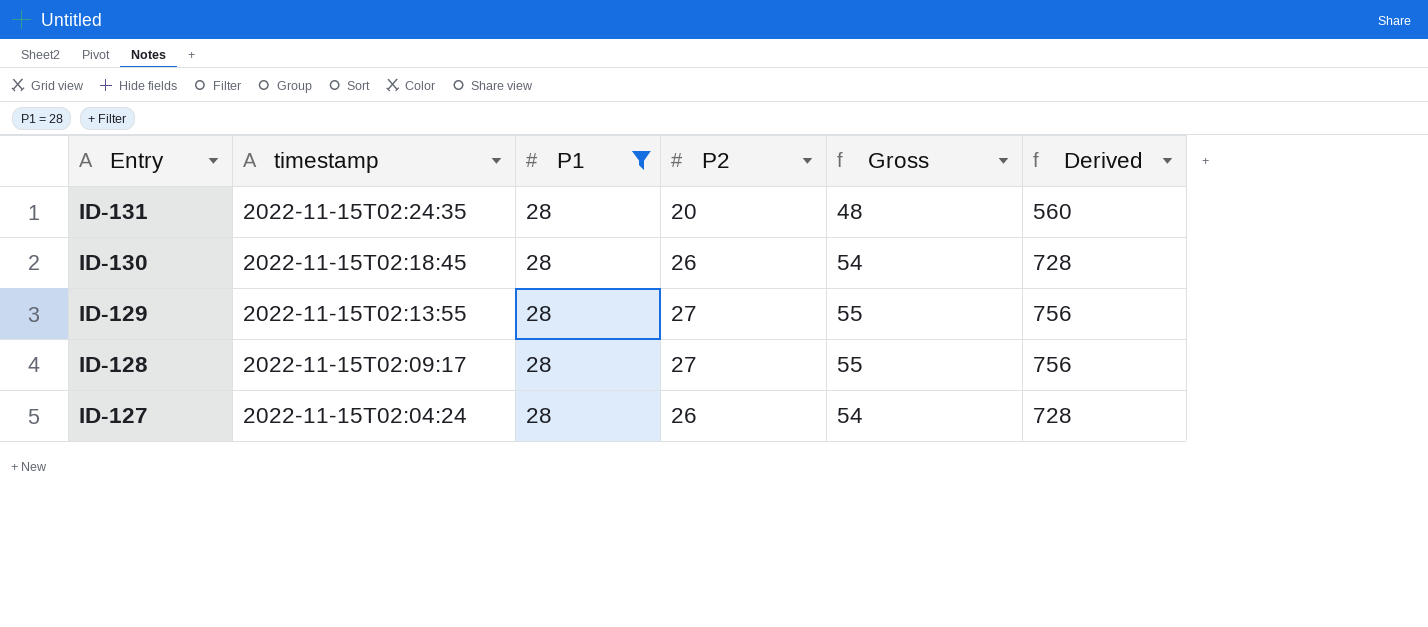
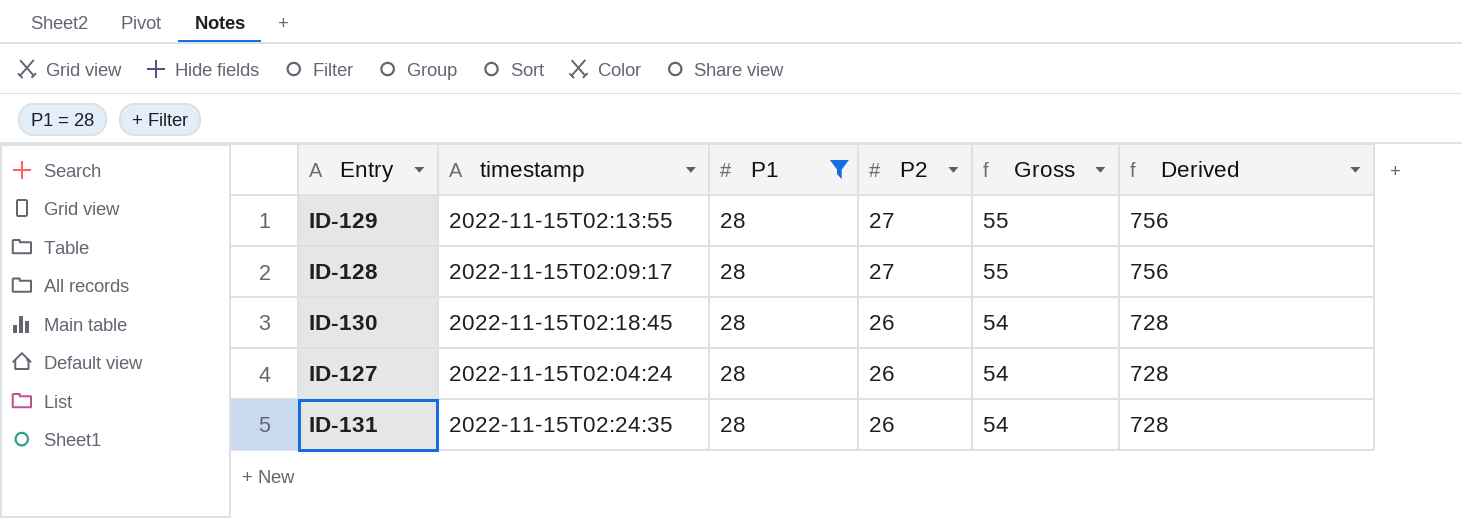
row order: Entry descending -> P2 descending
ID-131 | P2: 20 -> 26
ID-131 | Gross: 48 -> 54
ID-131 | Derived: 560 -> 728

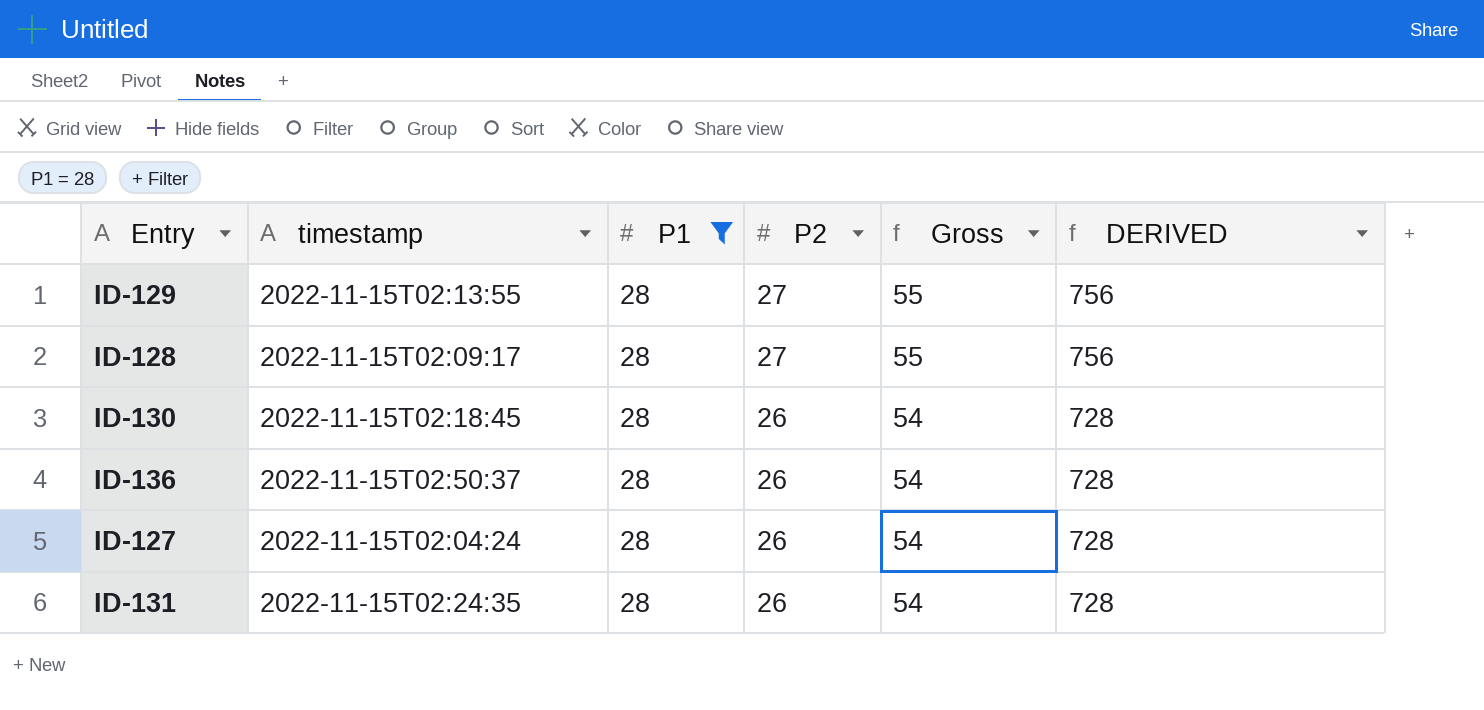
column name: Derived -> DERIVED
row ID-136: none -> 2022-11-15T02:50:37 | 28 | 26 | 54 | 728

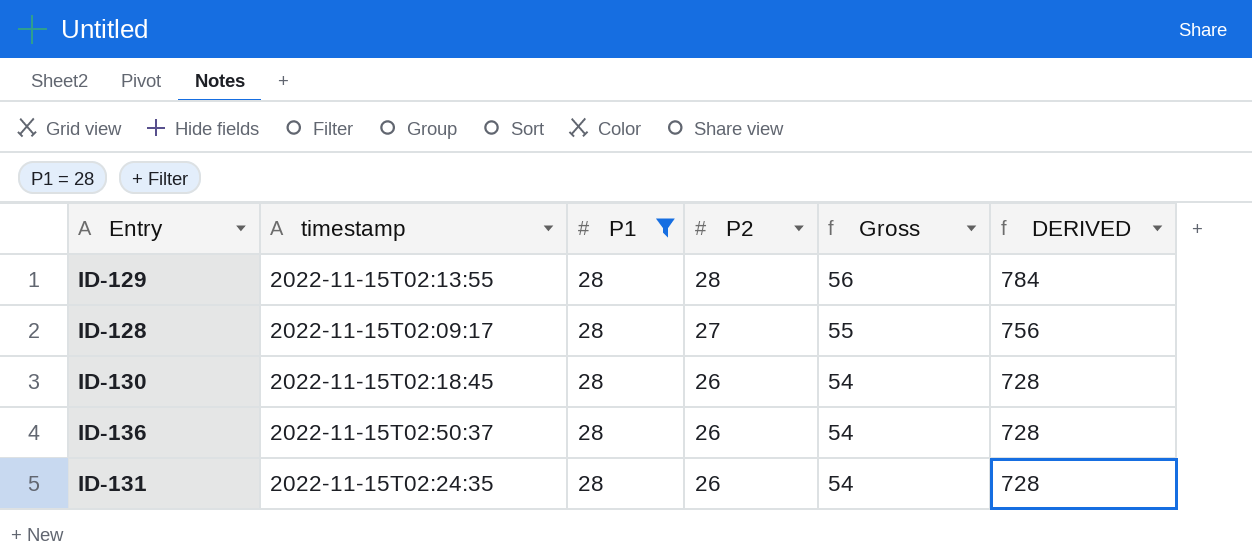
row ID-127: 2022-11-15T02:04:24 | 28 | 26 | 54 | 728 -> none
ID-129 | P2: 27 -> 28
ID-129 | Gross: 55 -> 56
ID-129 | DERIVED: 756 -> 784

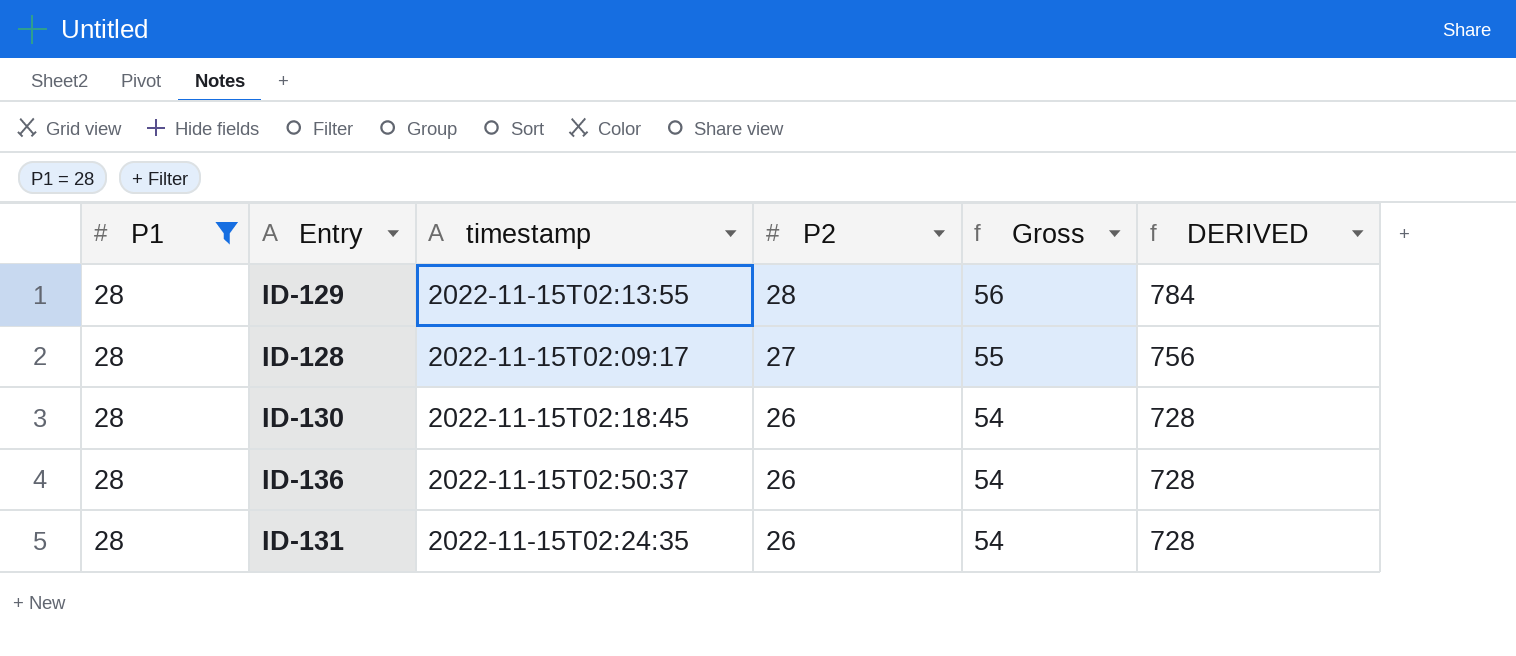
column P1 | position: 3 -> 1

